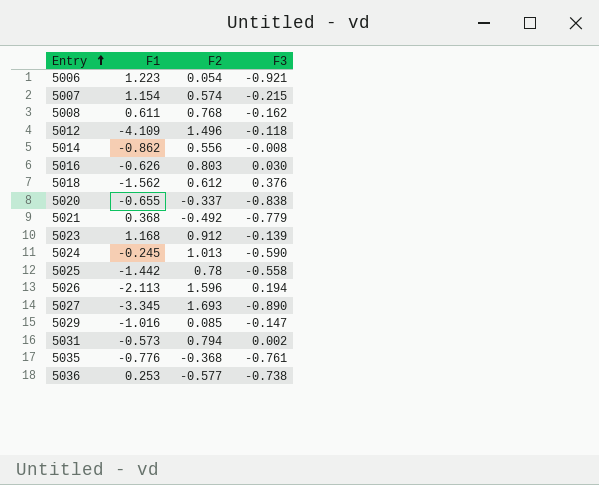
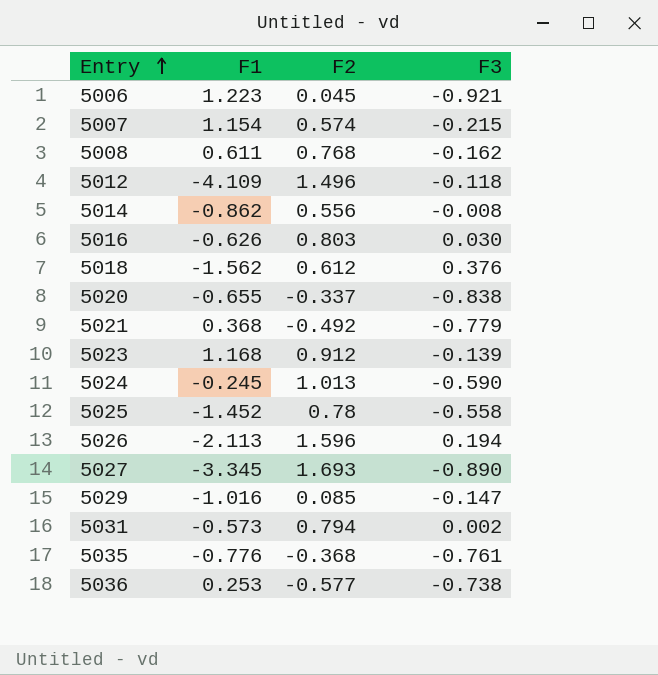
5006 | F2: 0.054 -> 0.045
5025 | F1: -1.442 -> -1.452

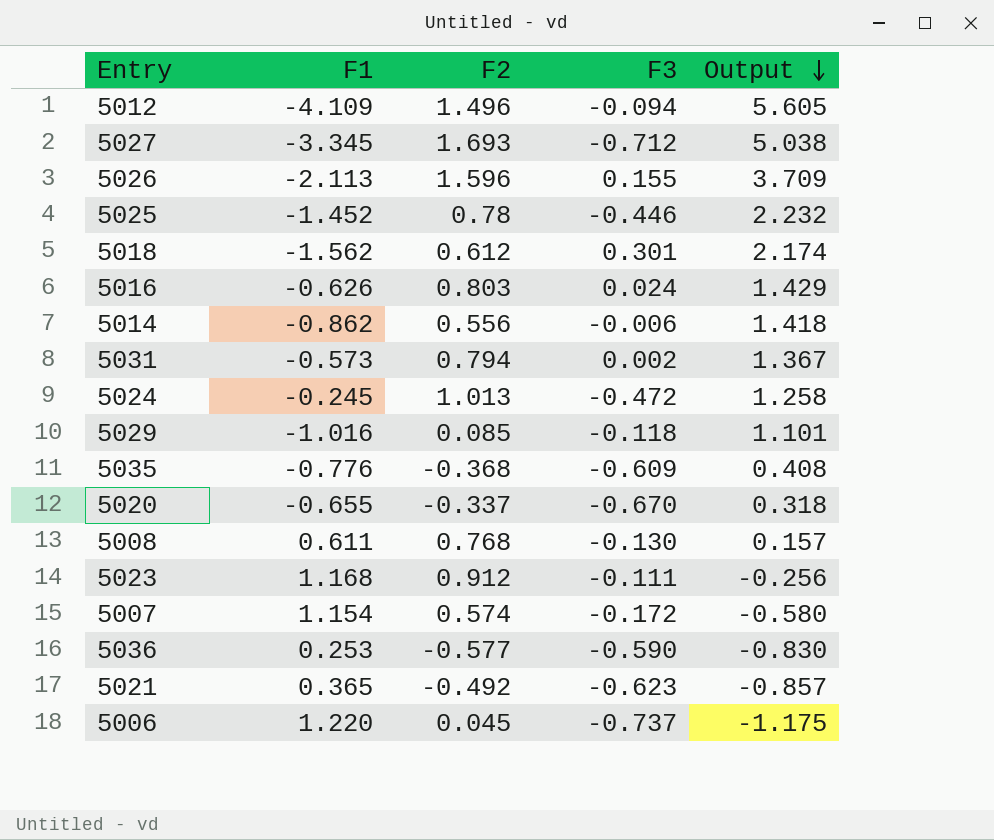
row order: Entry ascending -> Output descending
column Output | formula: none -> [F2] - [F1]
5012 | F3: -0.118 -> -0.094
5027 | F3: -0.890 -> -0.712
5026 | F3: 0.194 -> 0.155
5025 | F3: -0.558 -> -0.446
5018 | F3: 0.376 -> 0.301
5016 | F3: 0.030 -> 0.024
5014 | F3: -0.008 -> -0.006
5024 | F3: -0.590 -> -0.472
5029 | F3: -0.147 -> -0.118
5035 | F3: -0.761 -> -0.609
5020 | F3: -0.838 -> -0.670
5008 | F3: -0.162 -> -0.130
5023 | F3: -0.139 -> -0.111
5007 | F3: -0.215 -> -0.172
5036 | F3: -0.738 -> -0.590
5021 | F1: 0.368 -> 0.365
5021 | F3: -0.779 -> -0.623
5006 | F1: 1.223 -> 1.220
5006 | F3: -0.921 -> -0.737

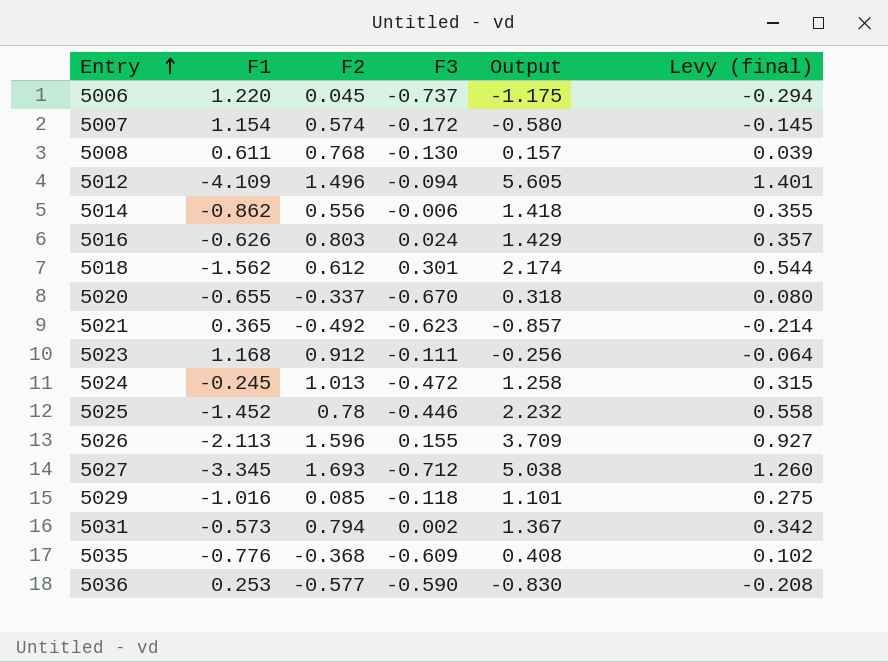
row order: Output descending -> Entry ascending
column Levy (final) | formula: none -> [Output] * 0.25

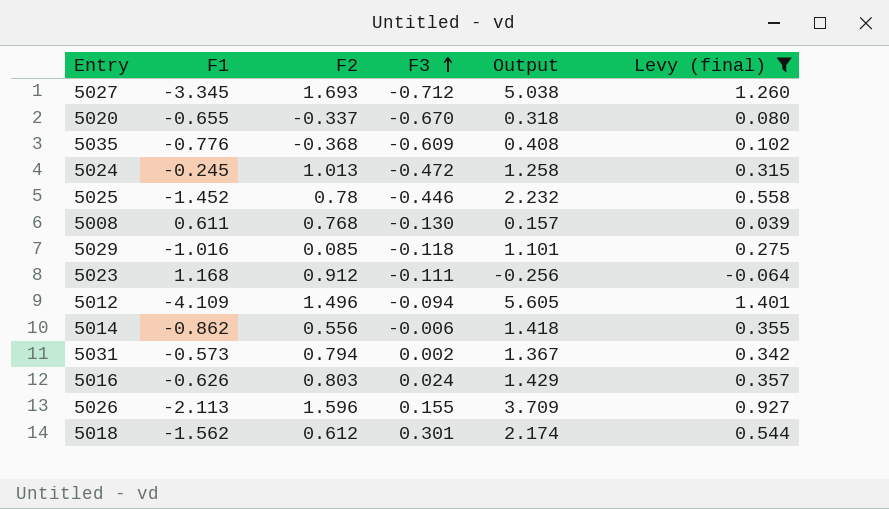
filter: none -> Levy (final) >= -0.064
row order: Entry ascending -> F3 ascending

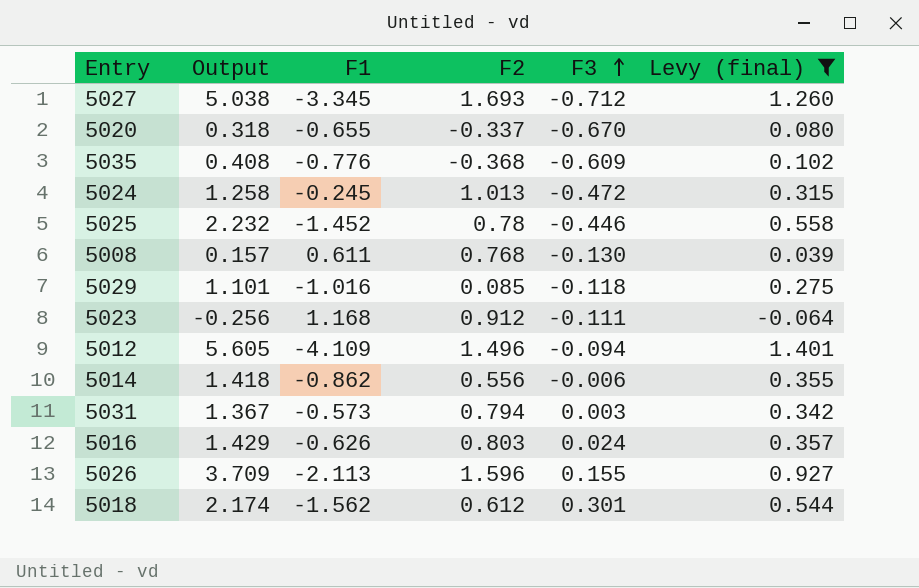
column Output | position: 5 -> 2
5031 | F3: 0.002 -> 0.003

